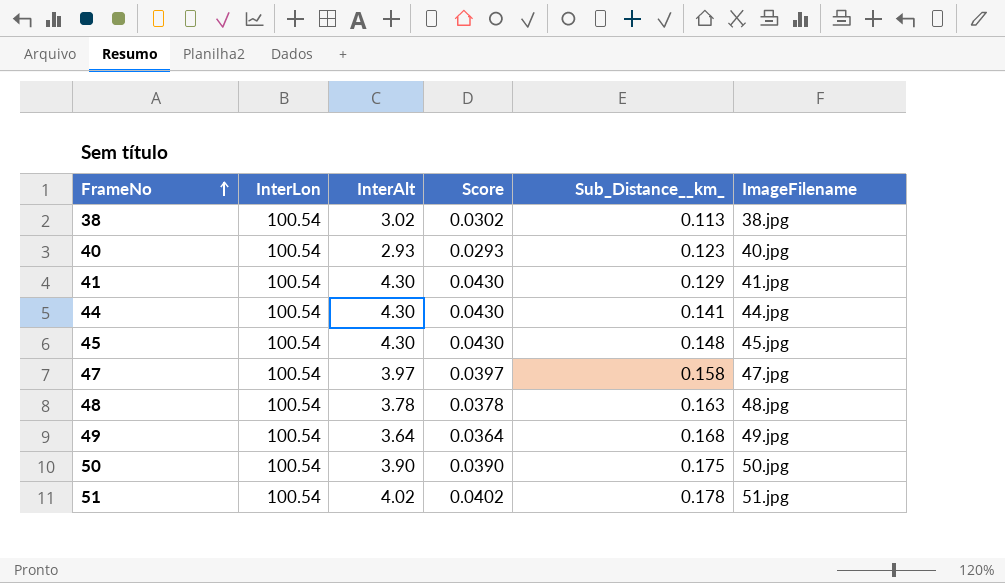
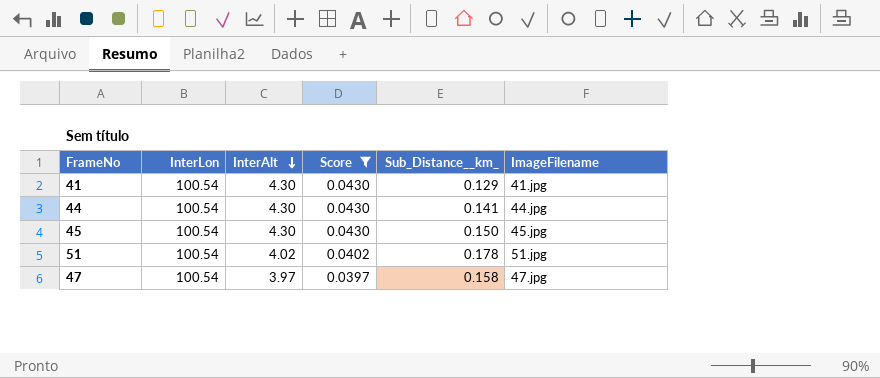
filter: none -> Score >= 0.0397
row order: FrameNo ascending -> InterAlt descending
45 | Sub_Distance__km_: 0.148 -> 0.150

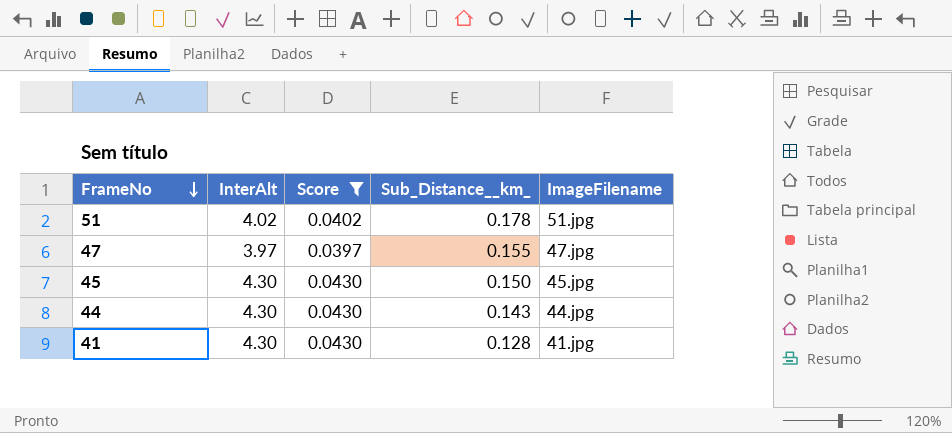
row order: InterAlt descending -> FrameNo descending
column InterLon | position: 2 -> none
47 | Sub_Distance__km_: 0.158 -> 0.155
44 | Sub_Distance__km_: 0.141 -> 0.143
41 | Sub_Distance__km_: 0.129 -> 0.128

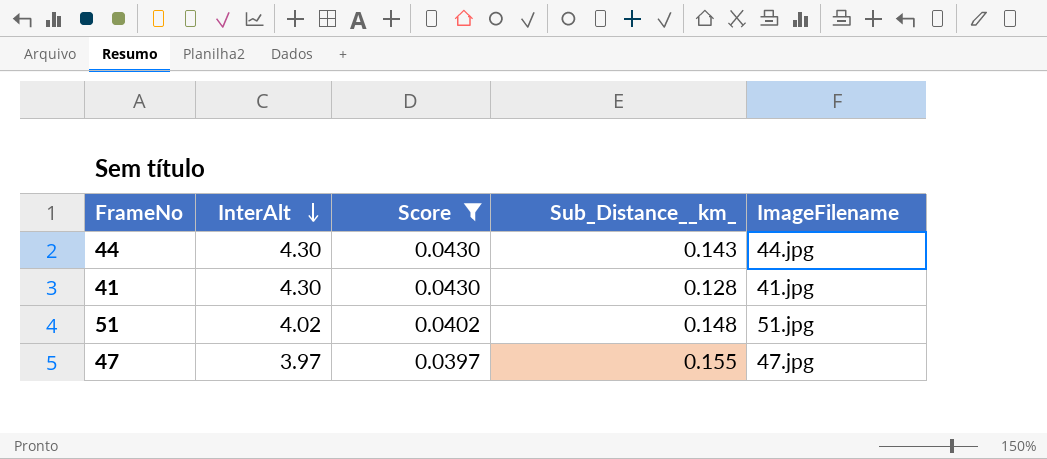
row order: FrameNo descending -> InterAlt descending
row 45: 4.30 | 0.0430 | 0.150 | 45.jpg -> none
51 | Sub_Distance__km_: 0.178 -> 0.148

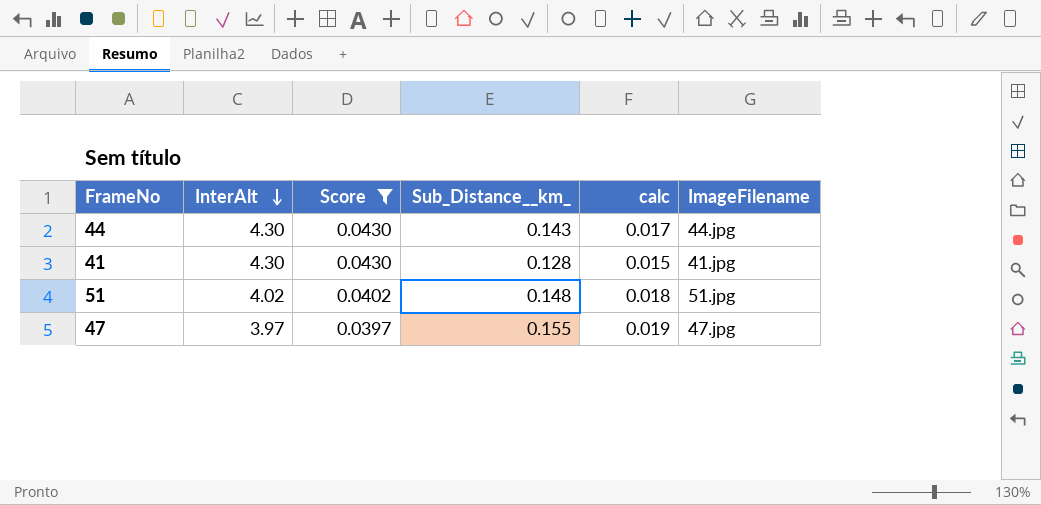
column calc | formula: none -> [Sub_Distance__km_] * 0.12

